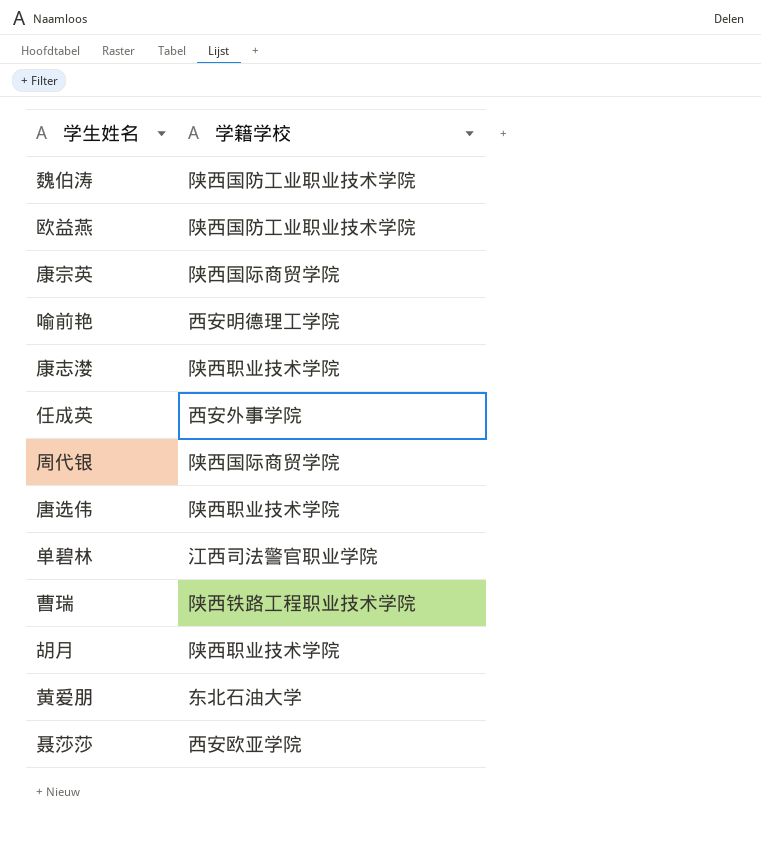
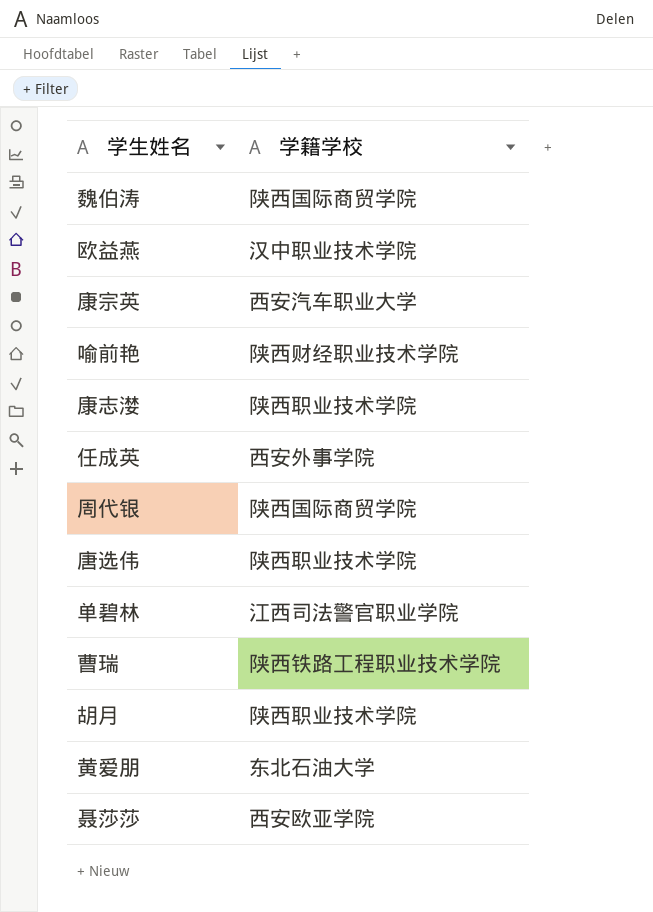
魏伯涛 | 学籍学校: 陕西国防工业职业技术学院 -> 陕西国际商贸学院
欧益燕 | 学籍学校: 陕西国防工业职业技术学院 -> 汉中职业技术学院
康宗英 | 学籍学校: 陕西国际商贸学院 -> 西安汽车职业大学
喻前艳 | 学籍学校: 西安明德理工学院 -> 陕西财经职业技术学院

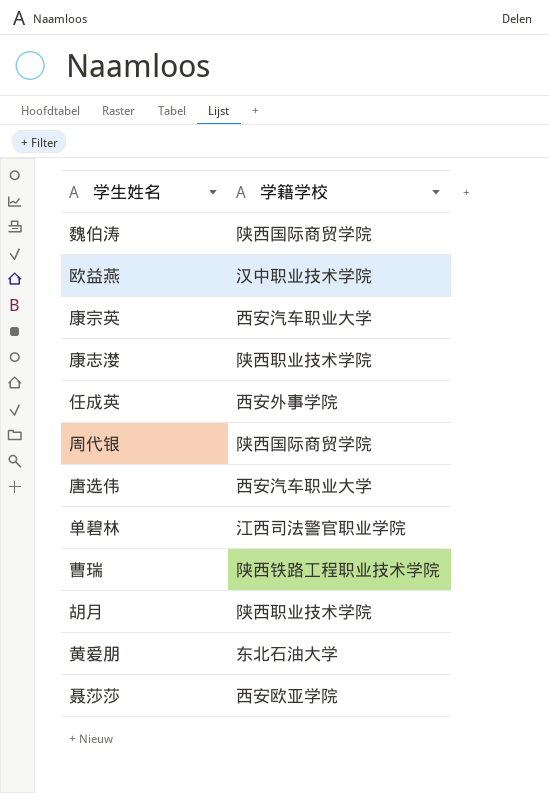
row 喻前艳: 陕西财经职业技术学院 -> none
唐选伟 | 学籍学校: 陕西职业技术学院 -> 西安汽车职业大学

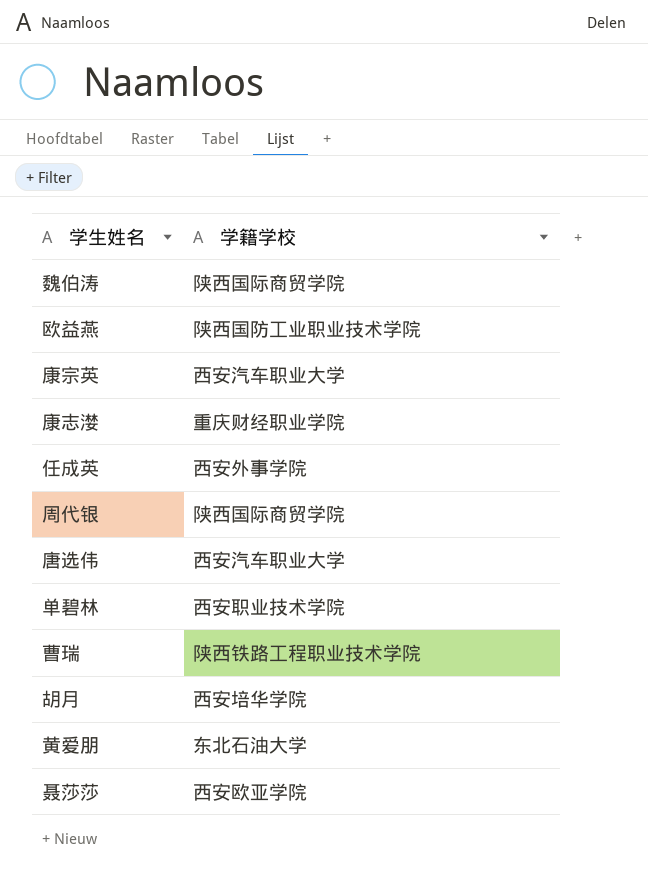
欧益燕 | 学籍学校: 汉中职业技术学院 -> 陕西国防工业职业技术学院
康志漤 | 学籍学校: 陕西职业技术学院 -> 重庆财经职业学院
单碧林 | 学籍学校: 江西司法警官职业学院 -> 西安职业技术学院
胡月 | 学籍学校: 陕西职业技术学院 -> 西安培华学院

